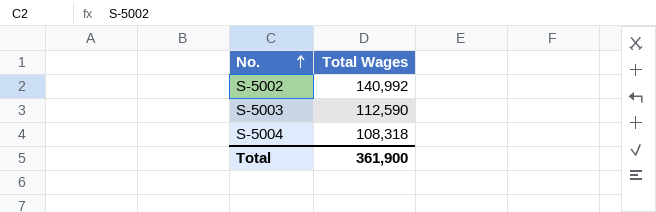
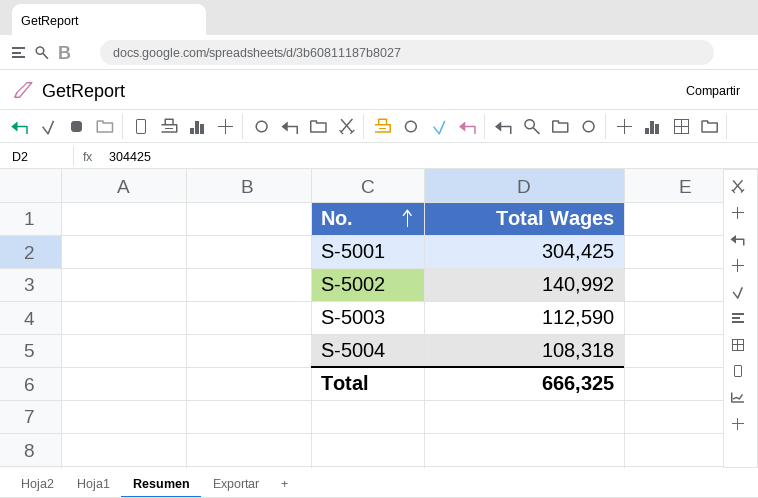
row S-5001: none -> 304,425
Total | Total Wages: 361,900 -> 666,325

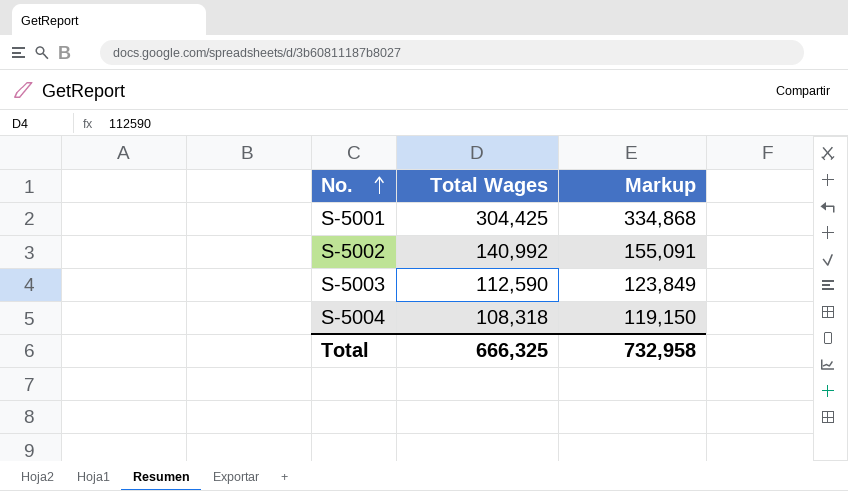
column Markup | formula: none -> [Total Wages] * 1.1

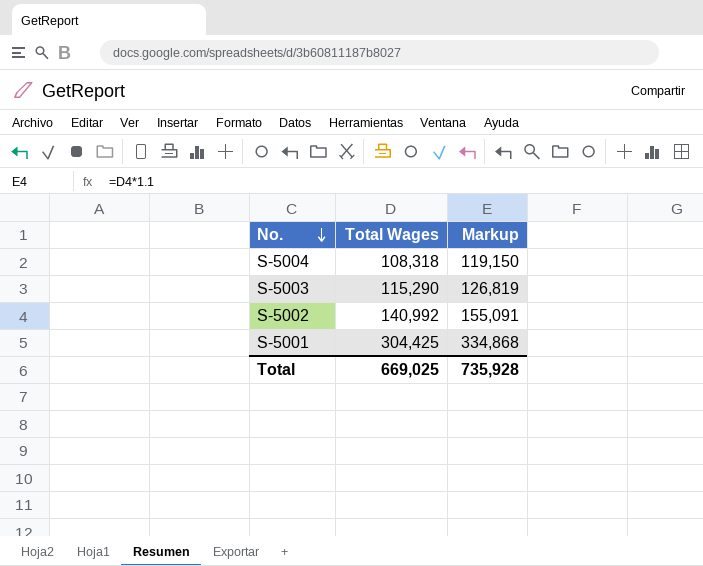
row order: No. ascending -> No. descending
S-5003 | Total Wages: 112,590 -> 115,290
S-5003 | Markup: 123,849 -> 126,819
Total | Total Wages: 666,325 -> 669,025
Total | Markup: 732,958 -> 735,928

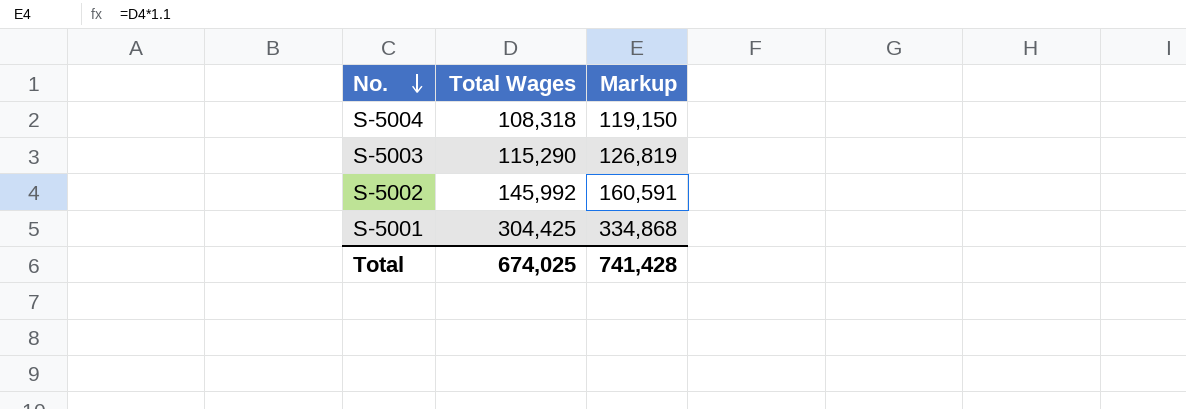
S-5002 | Total Wages: 140,992 -> 145,992
S-5002 | Markup: 155,091 -> 160,591
Total | Total Wages: 669,025 -> 674,025
Total | Markup: 735,928 -> 741,428

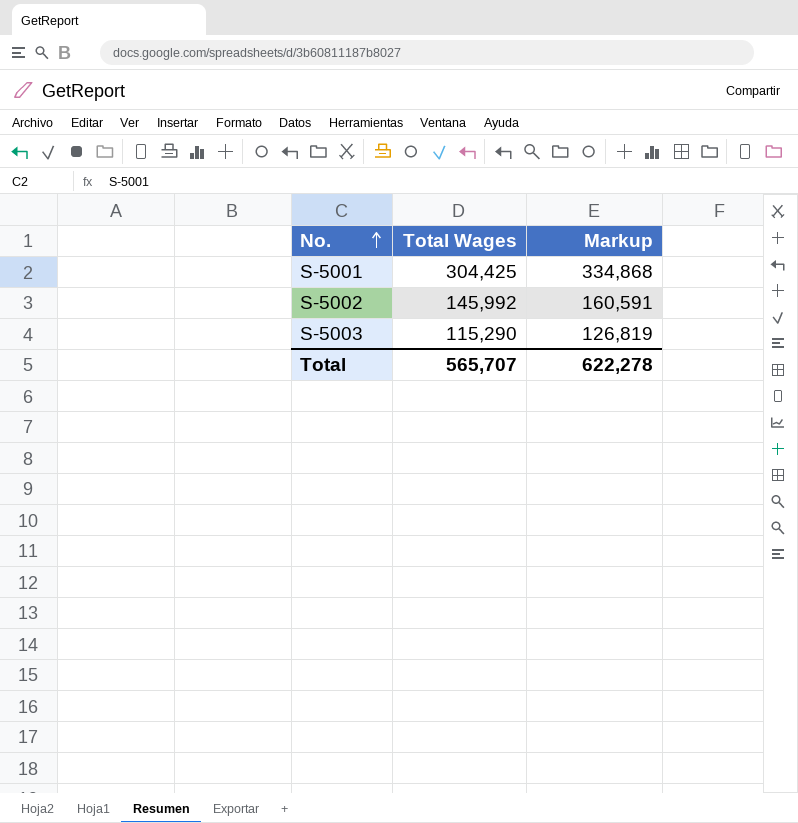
row order: No. descending -> No. ascending
row S-5004: 108,318 | 119,150 -> none
Total | Total Wages: 674,025 -> 565,707
Total | Markup: 741,428 -> 622,278

